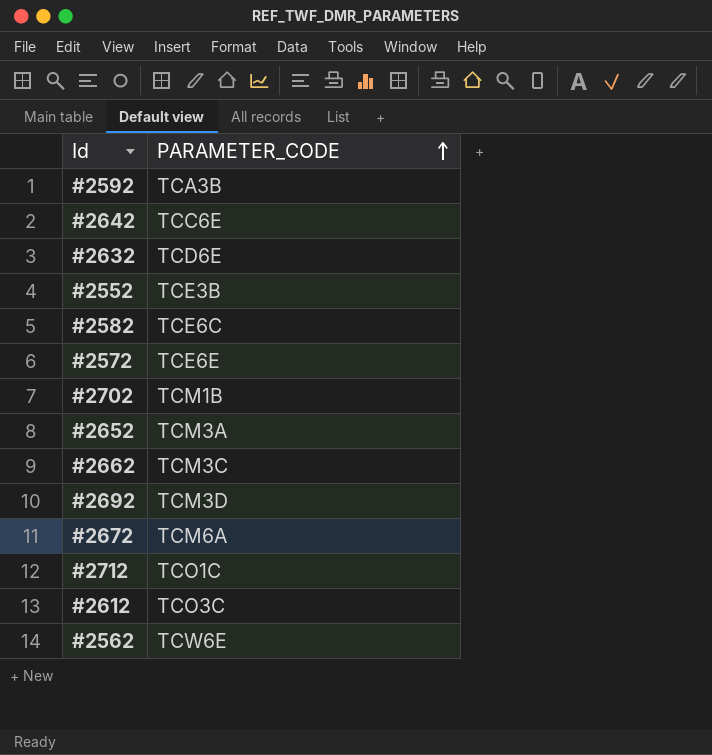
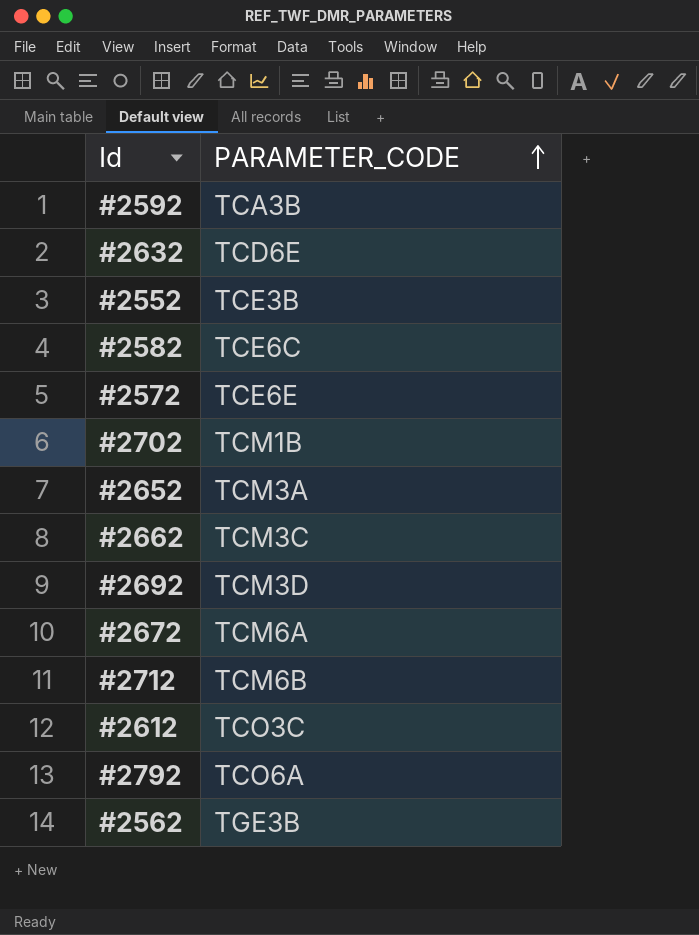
row #2642: TCC6E -> none
#2712 | PARAMETER_CODE: TCO1C -> TCM6B
row #2792: none -> TCO6A
#2562 | PARAMETER_CODE: TCW6E -> TGE3B

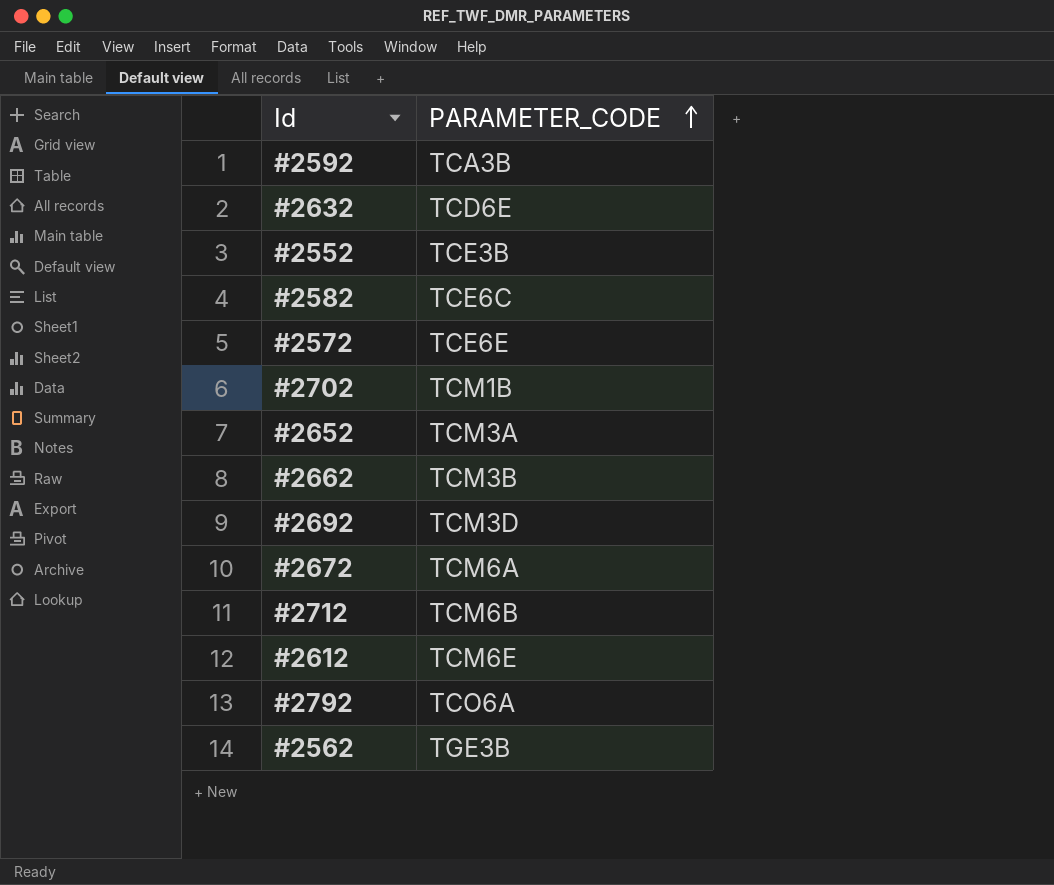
#2662 | PARAMETER_CODE: TCM3C -> TCM3B
#2612 | PARAMETER_CODE: TCO3C -> TCM6E

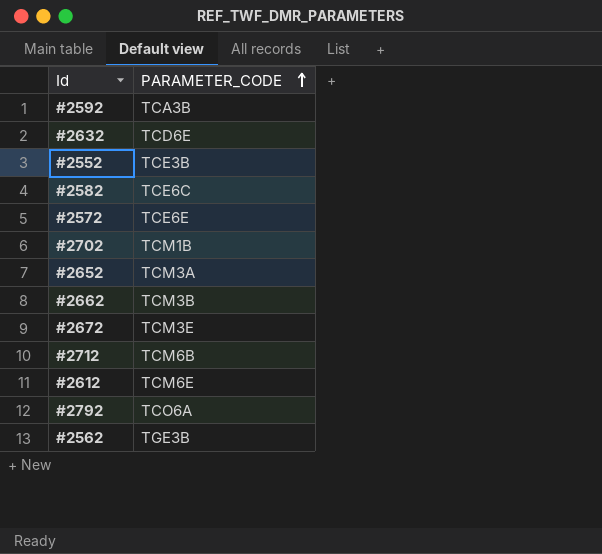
row #2692: TCM3D -> none
#2672 | PARAMETER_CODE: TCM6A -> TCM3E

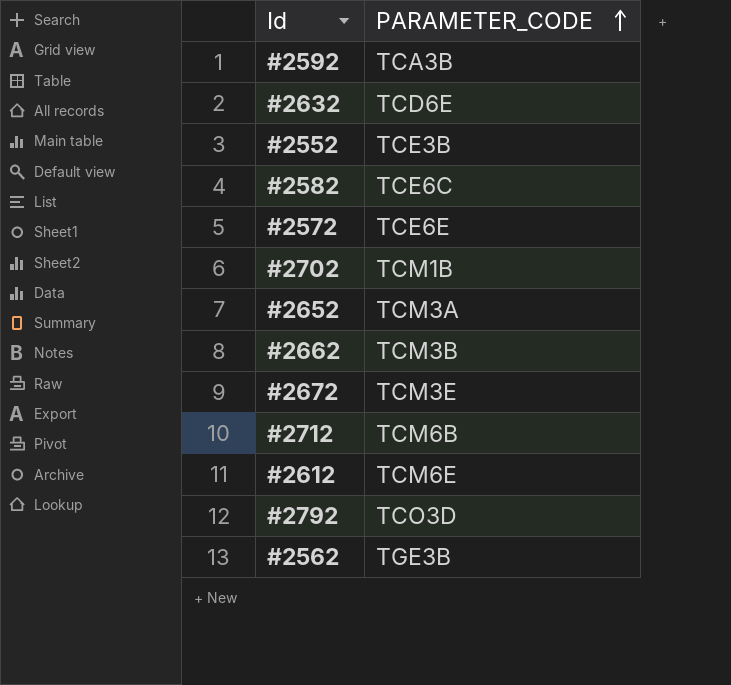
#2792 | PARAMETER_CODE: TCO6A -> TCO3D

